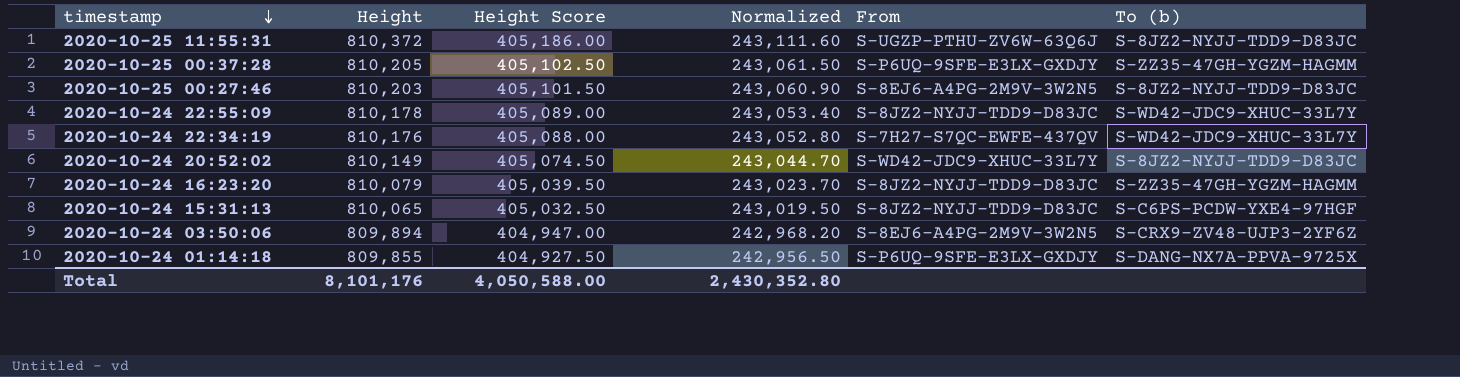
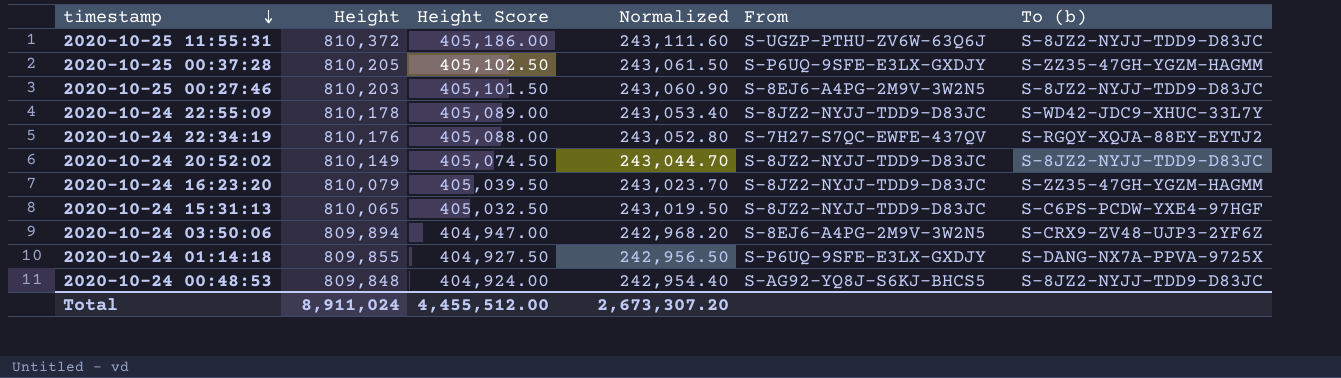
2020-10-24 22:34:19 | To (b): S-WD42-JDC9-XHUC-33L7Y -> S-RGQY-XQJA-88EY-EYTJ2
2020-10-24 20:52:02 | From: S-WD42-JDC9-XHUC-33L7Y -> S-8JZ2-NYJJ-TDD9-D83JC
row 2020-10-24 00:48:53: none -> 809,848 | 404,924.00 | 242,954.40 | S-AG92-YQ8J-S6KJ-BHCS5 | S-8JZ2-NYJJ-TDD9-D83JC
Total | Height: 8,101,176 -> 8,911,024
Total | Height Score: 4,050,588.00 -> 4,455,512.00
Total | Normalized: 2,430,352.80 -> 2,673,307.20

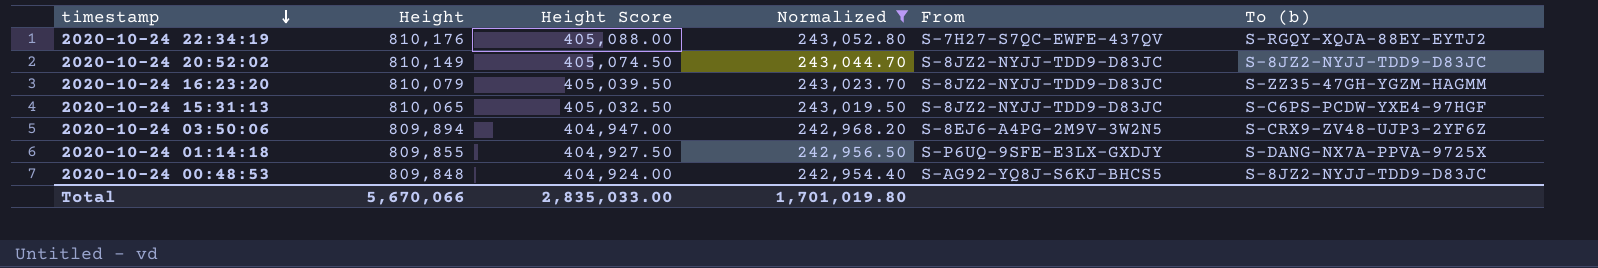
filter: none -> Normalized <= 243,052.80
Total | Height: 8,911,024 -> 5,670,066
Total | Height Score: 4,455,512.00 -> 2,835,033.00
Total | Normalized: 2,673,307.20 -> 1,701,019.80

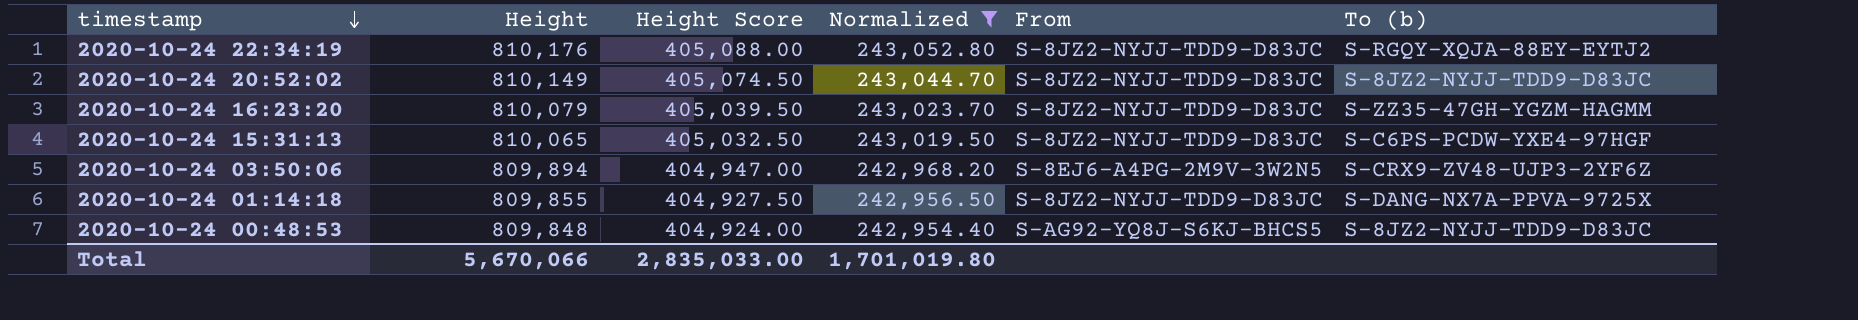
2020-10-24 22:34:19 | From: S-7H27-S7QC-EWFE-437QV -> S-8JZ2-NYJJ-TDD9-D83JC
2020-10-24 01:14:18 | From: S-P6UQ-9SFE-E3LX-GXDJY -> S-8JZ2-NYJJ-TDD9-D83JC

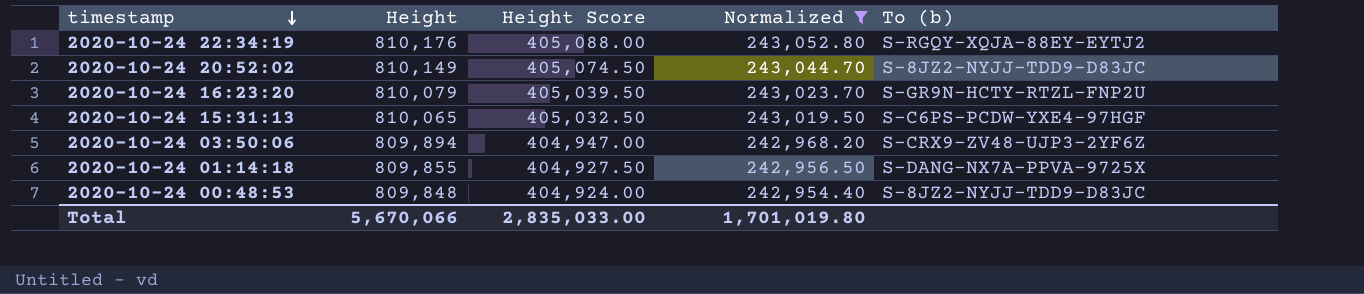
column From | position: 5 -> none
2020-10-24 16:23:20 | To (b): S-ZZ35-47GH-YGZM-HAGMM -> S-GR9N-HCTY-RTZL-FNP2U

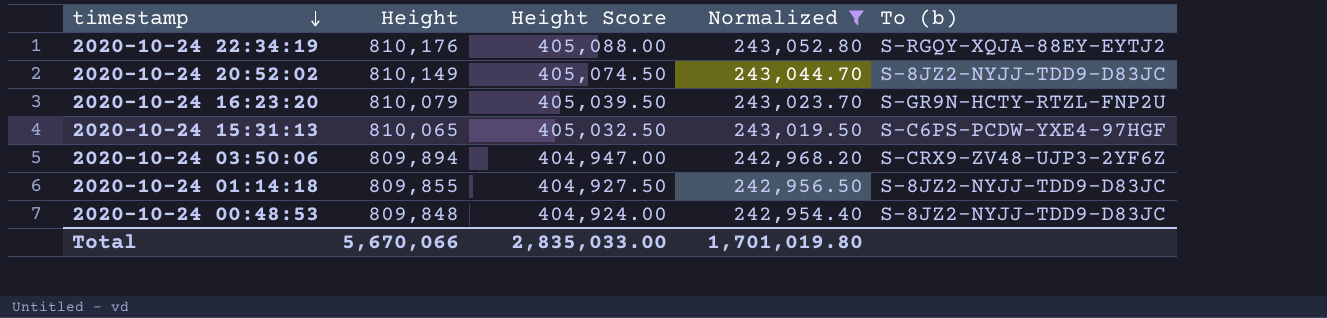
2020-10-24 01:14:18 | To (b): S-DANG-NX7A-PPVA-9725X -> S-8JZ2-NYJJ-TDD9-D83JC

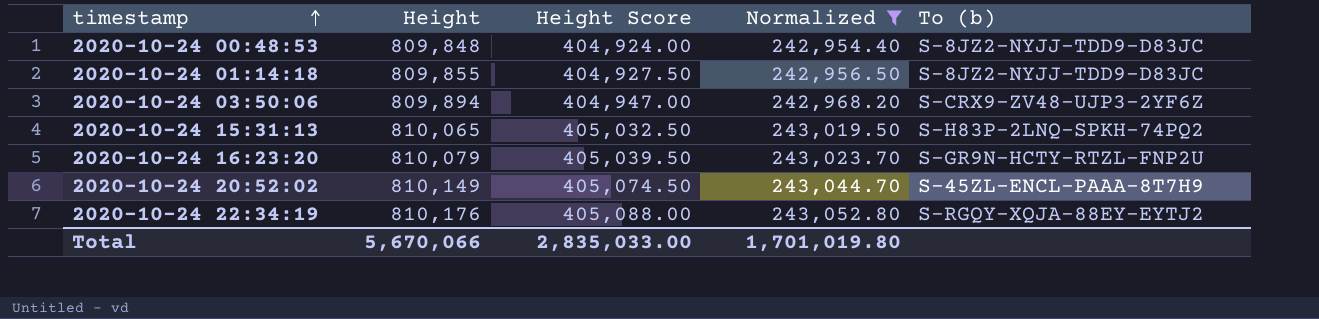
row order: timestamp descending -> timestamp ascending
2020-10-24 15:31:13 | To (b): S-C6PS-PCDW-YXE4-97HGF -> S-H83P-2LNQ-SPKH-74PQ2
2020-10-24 20:52:02 | To (b): S-8JZ2-NYJJ-TDD9-D83JC -> S-45ZL-ENCL-PAAA-8T7H9

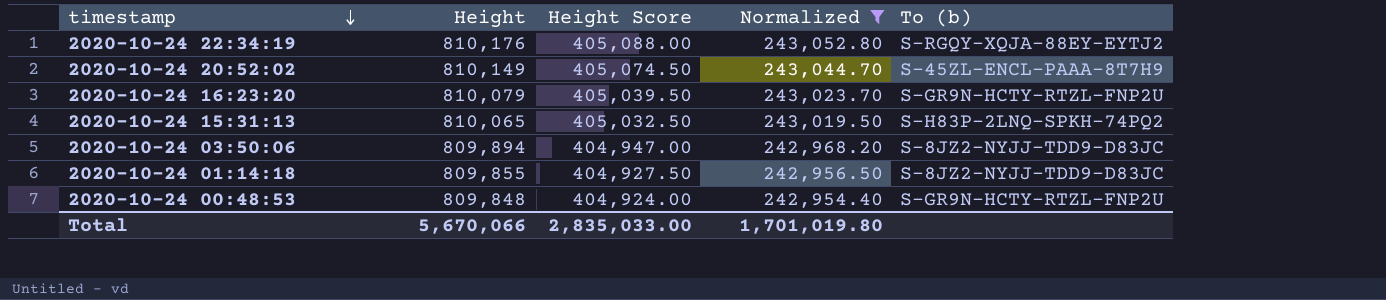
row order: timestamp ascending -> timestamp descending
2020-10-24 03:50:06 | To (b): S-CRX9-ZV48-UJP3-2YF6Z -> S-8JZ2-NYJJ-TDD9-D83JC
2020-10-24 00:48:53 | To (b): S-8JZ2-NYJJ-TDD9-D83JC -> S-GR9N-HCTY-RTZL-FNP2U

